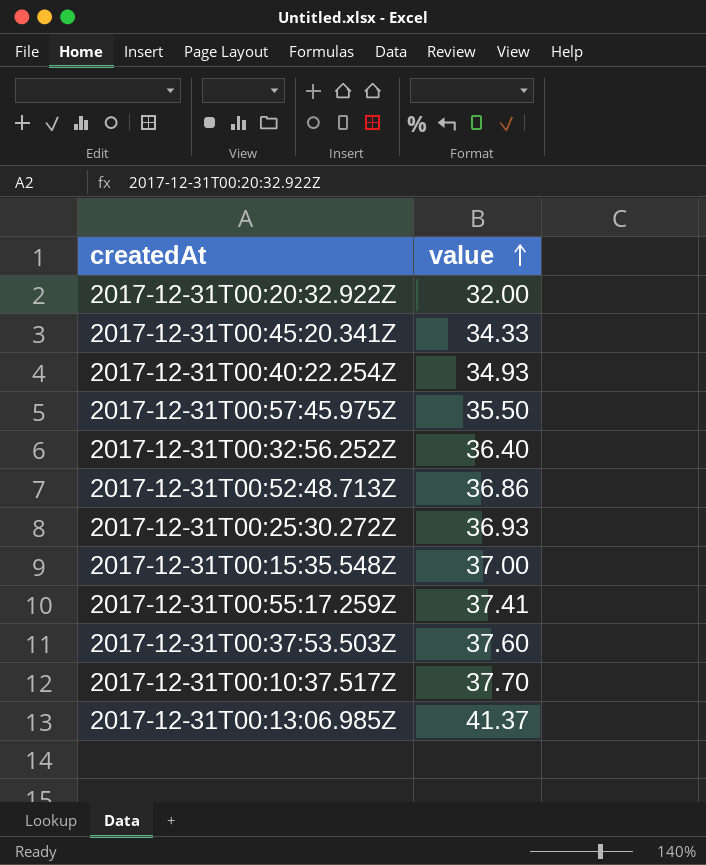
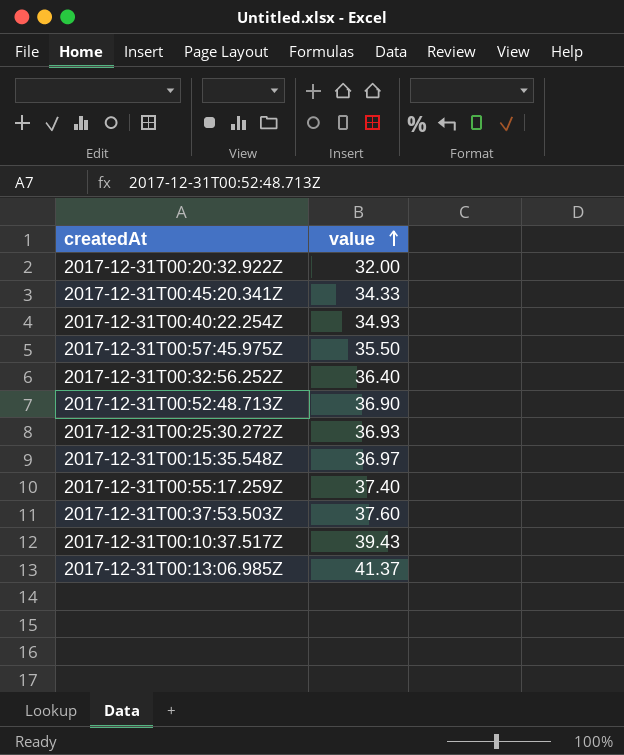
2017-12-31T00:52:48.713Z | value: 36.86 -> 36.90
2017-12-31T00:15:35.548Z | value: 37.00 -> 36.97
2017-12-31T00:55:17.259Z | value: 37.41 -> 37.40
2017-12-31T00:10:37.517Z | value: 37.70 -> 39.43

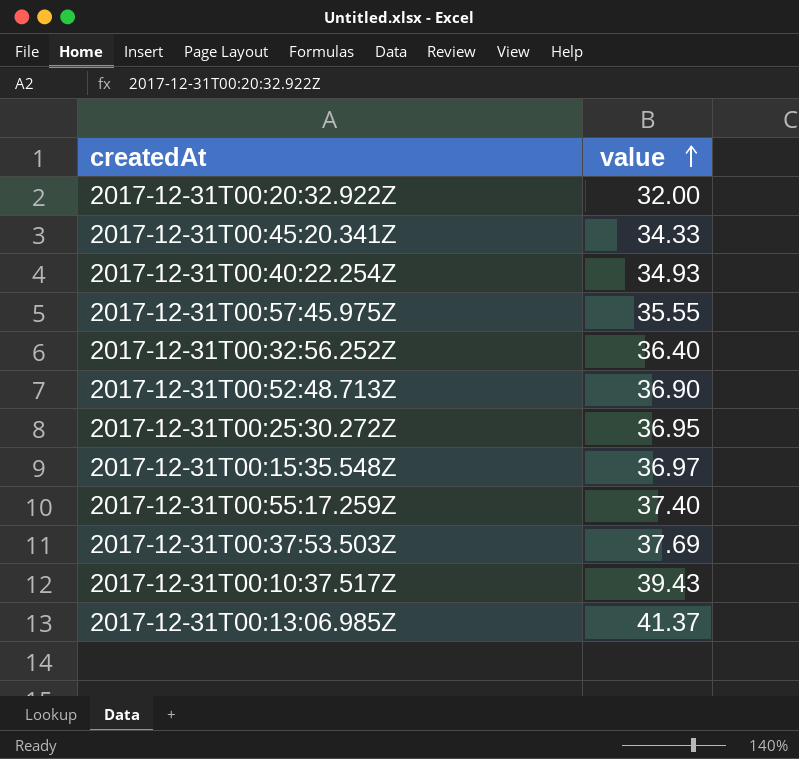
2017-12-31T00:57:45.975Z | value: 35.50 -> 35.55
2017-12-31T00:25:30.272Z | value: 36.93 -> 36.95
2017-12-31T00:37:53.503Z | value: 37.60 -> 37.69

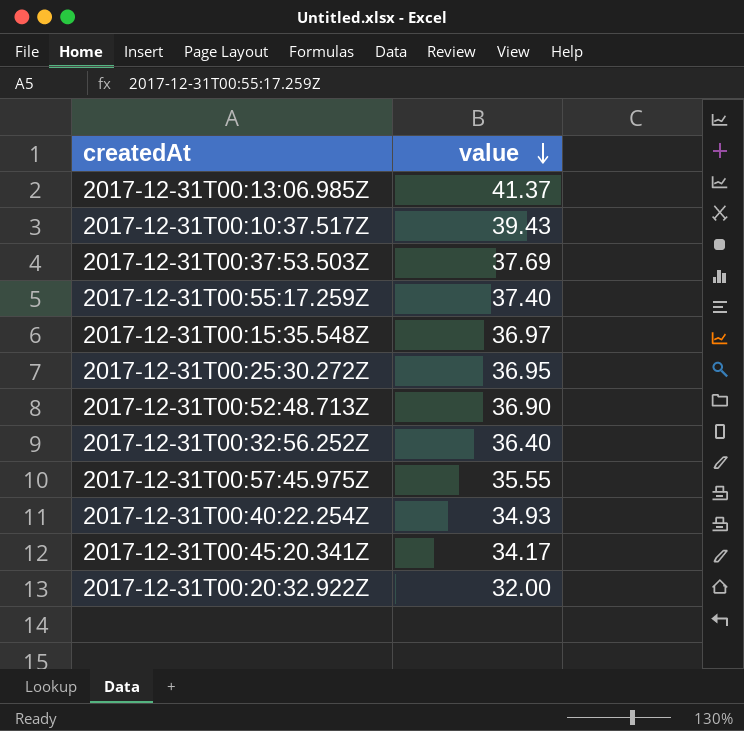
row order: value ascending -> value descending
2017-12-31T00:45:20.341Z | value: 34.33 -> 34.17

